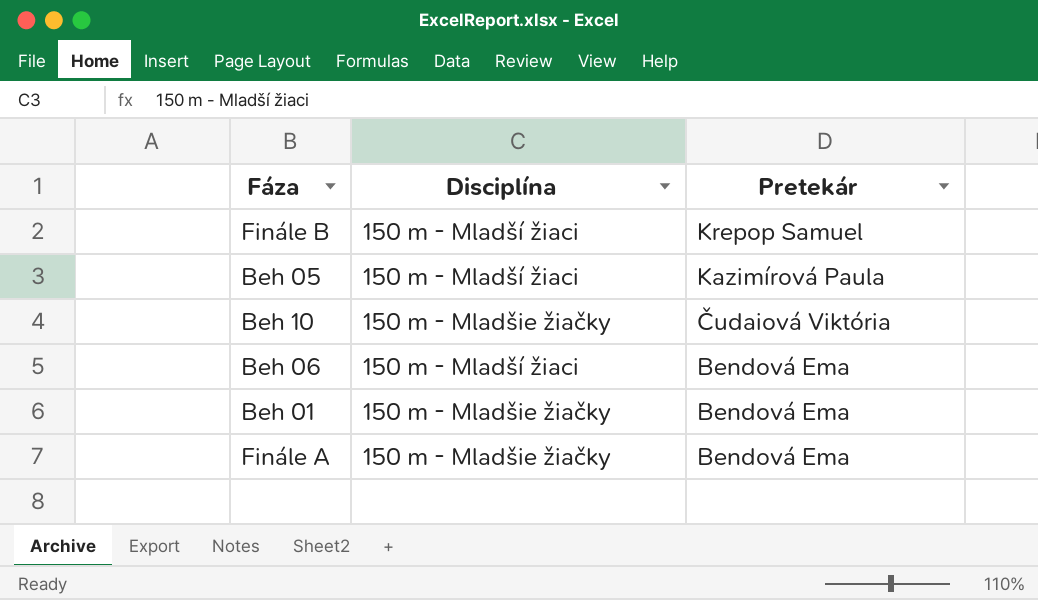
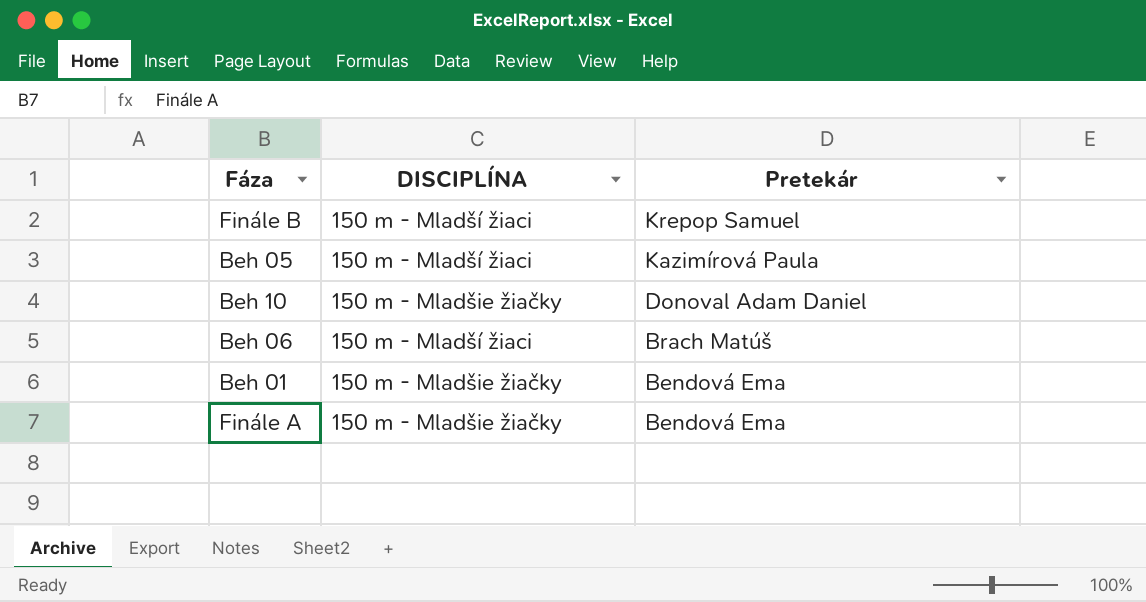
column name: Disciplína -> DISCIPLÍNA
Beh 10 | Pretekár: Čudaiová Viktória -> Donoval Adam Daniel
Beh 06 | Pretekár: Bendová Ema -> Brach Matúš

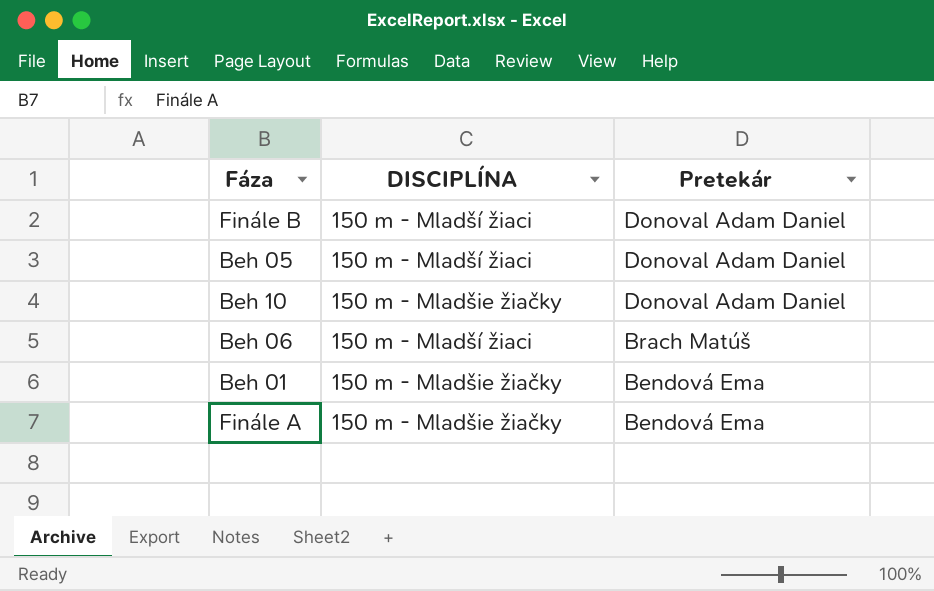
Finále B | Pretekár: Krepop Samuel -> Donoval Adam Daniel
Beh 05 | Pretekár: Kazimírová Paula -> Donoval Adam Daniel

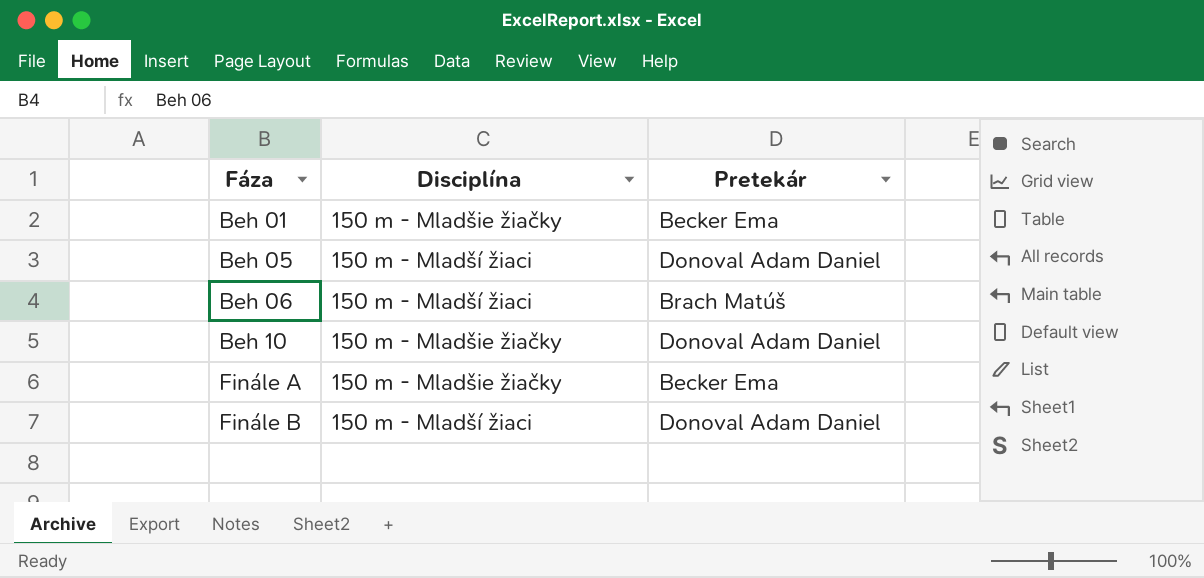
row order: Pretekár descending -> Fáza ascending
column name: DISCIPLÍNA -> Disciplína
Beh 01 | Pretekár: Bendová Ema -> Becker Ema
Finále A | Pretekár: Bendová Ema -> Becker Ema

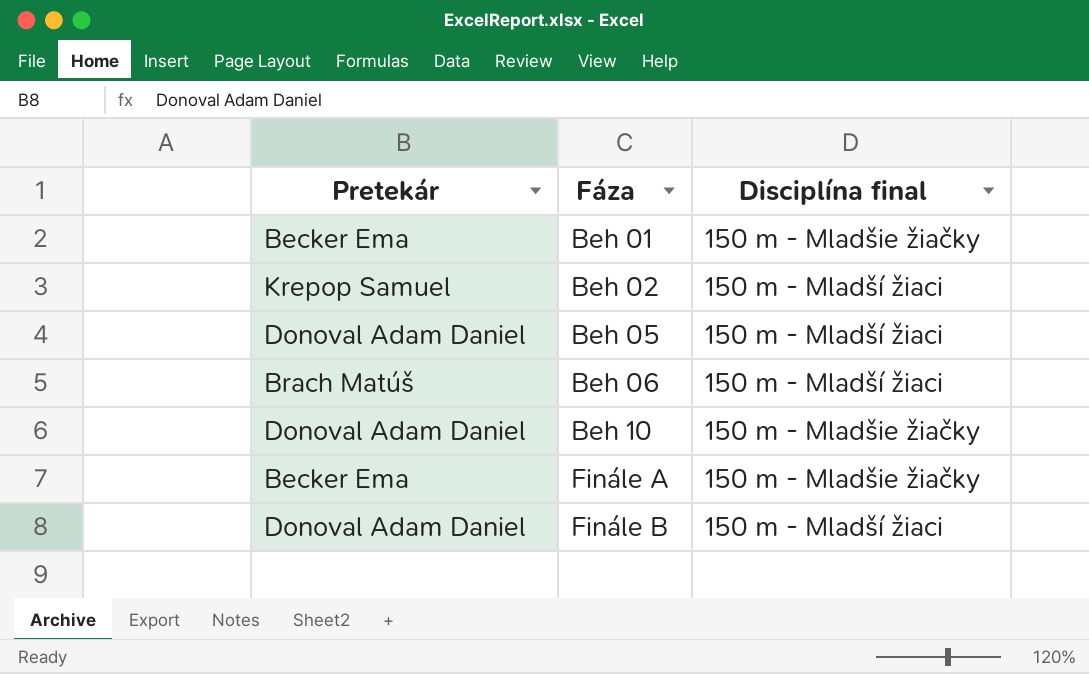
column Pretekár | position: 3 -> 1
column name: Disciplína -> Disciplína final
row Beh 02: none -> Krepop Samuel | 150 m - Mladší žiaci

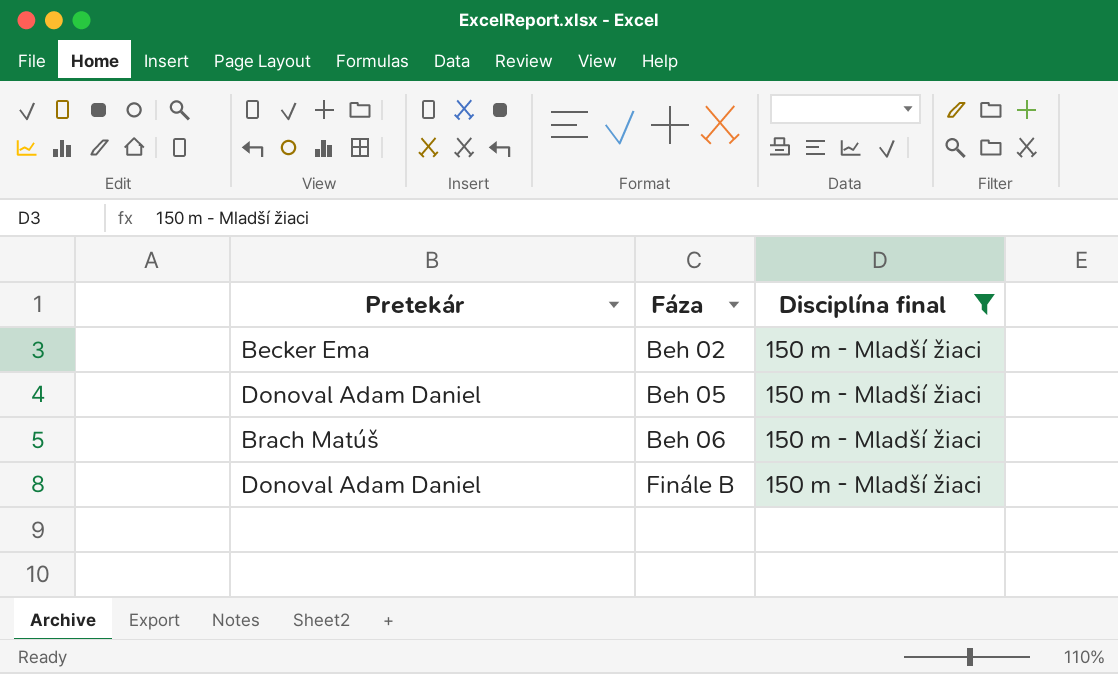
filter: none -> Disciplína final = 150 m - Mladší žiaci
Beh 02 | Pretekár: Krepop Samuel -> Becker Ema

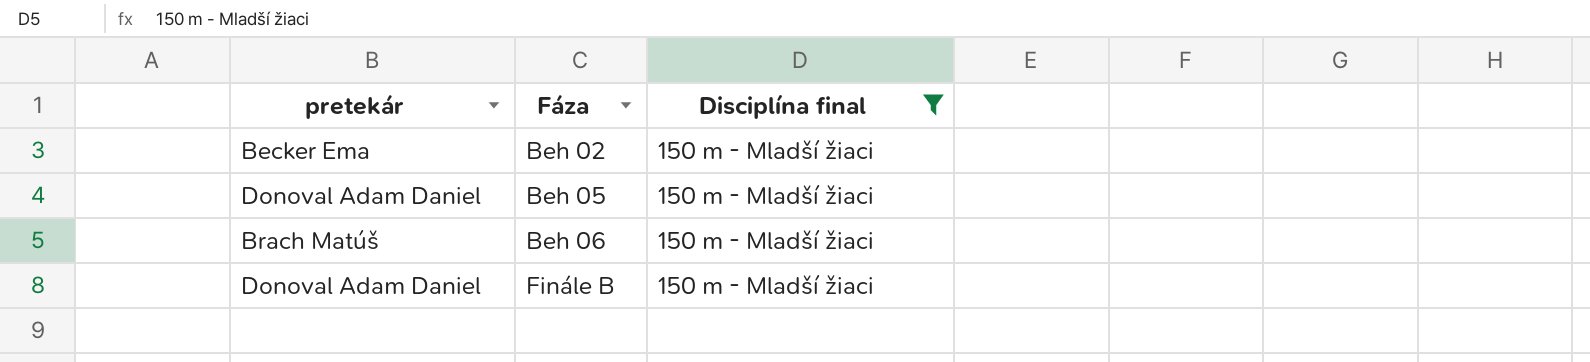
column name: Pretekár -> pretekár

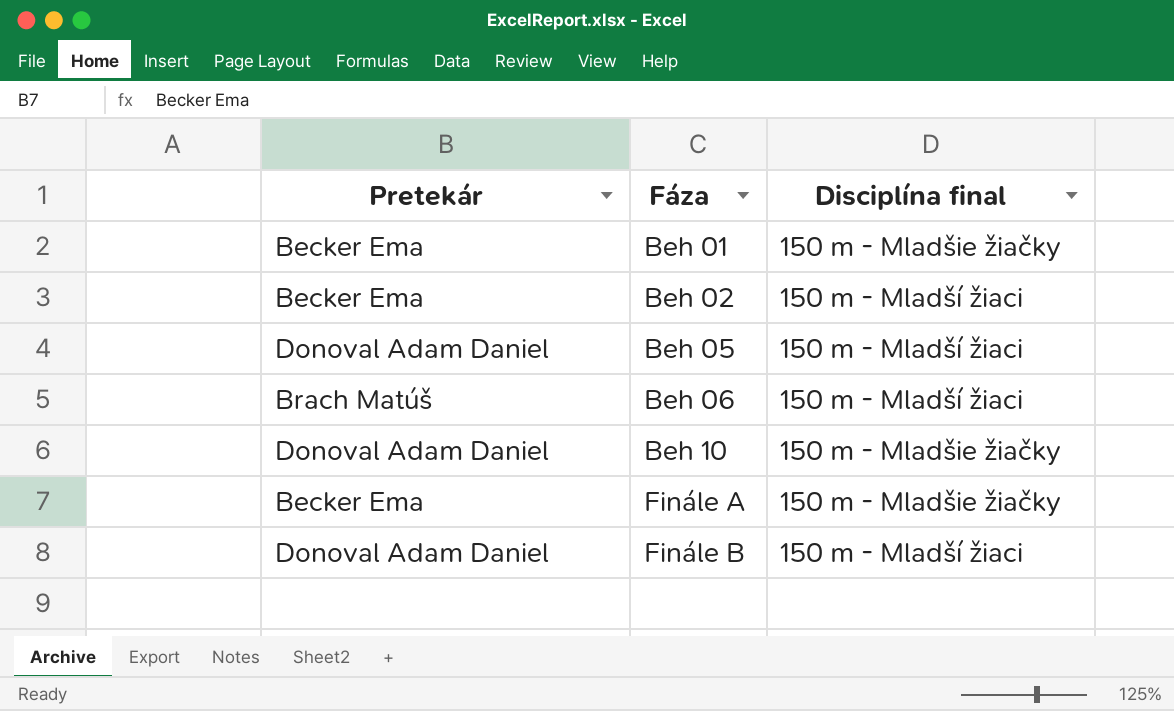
filter: Disciplína final = 150 m - Mladší žiaci -> none
column name: pretekár -> Pretekár

